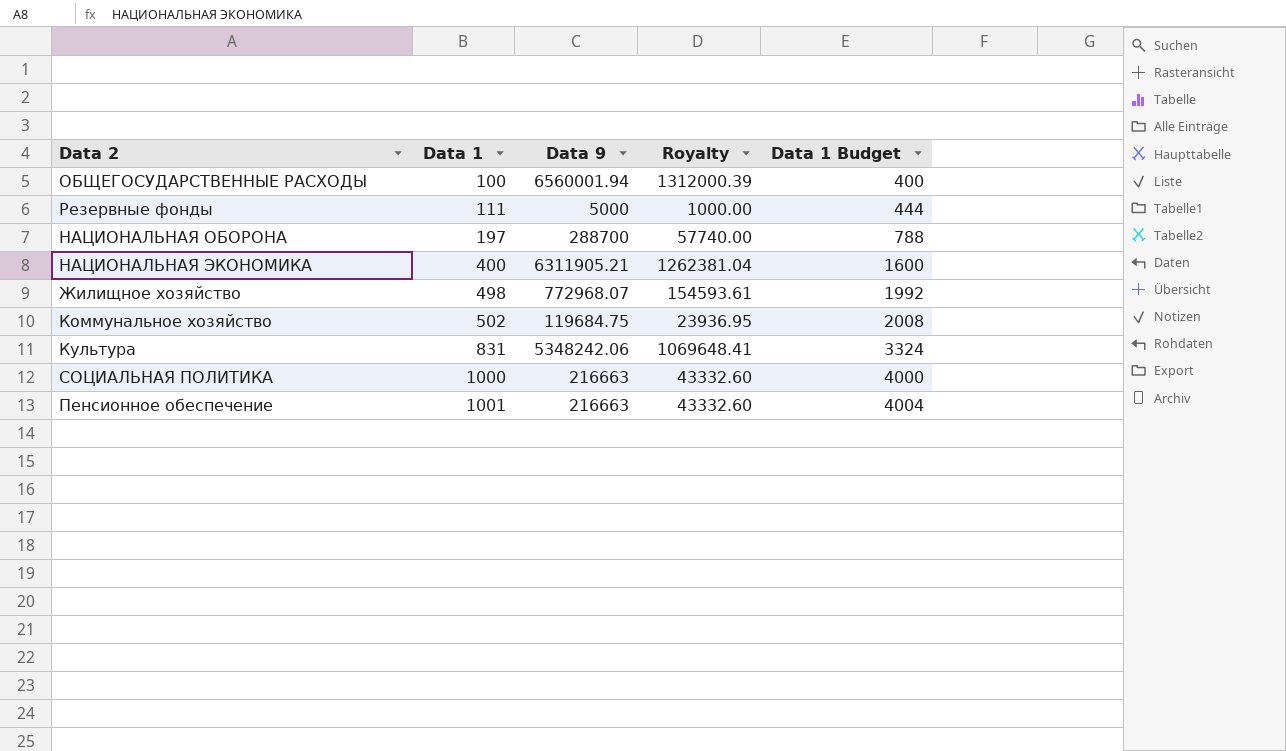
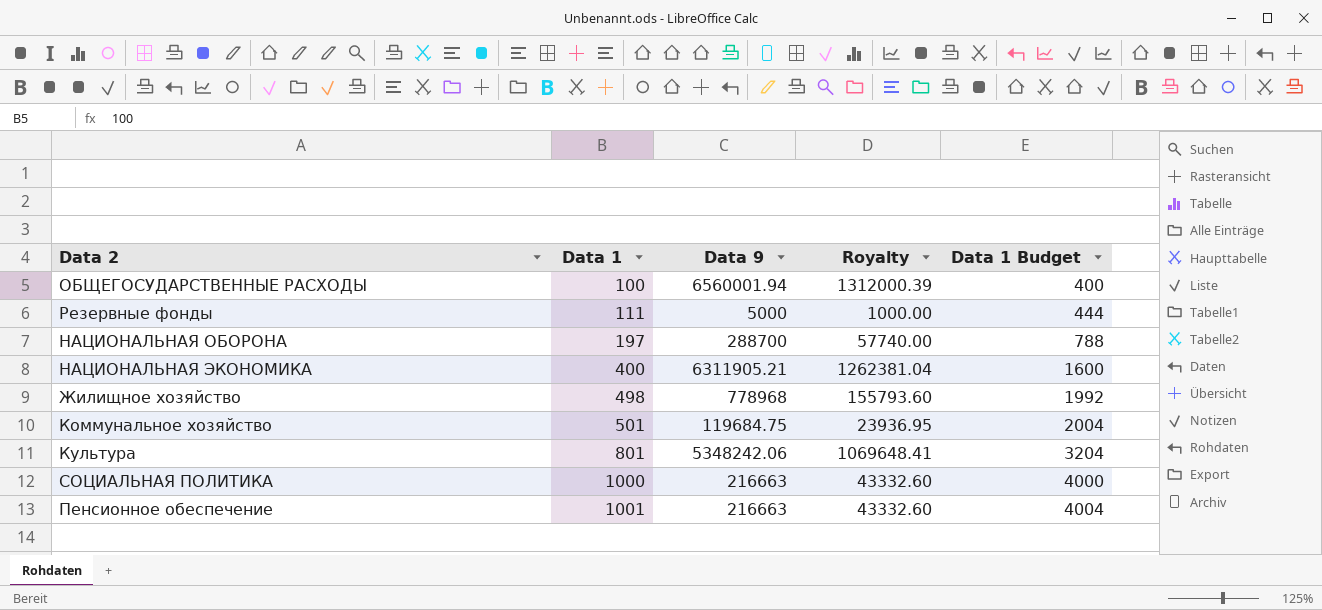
Жилищное хозяйство | Data 9: 772968.07 -> 778968
Жилищное хозяйство | Royalty: 154593.61 -> 155793.60
Коммунальное хозяйство | Data 1: 502 -> 501
Коммунальное хозяйство | Data 1 Budget: 2008 -> 2004
Культура | Data 1: 831 -> 801
Культура | Data 1 Budget: 3324 -> 3204

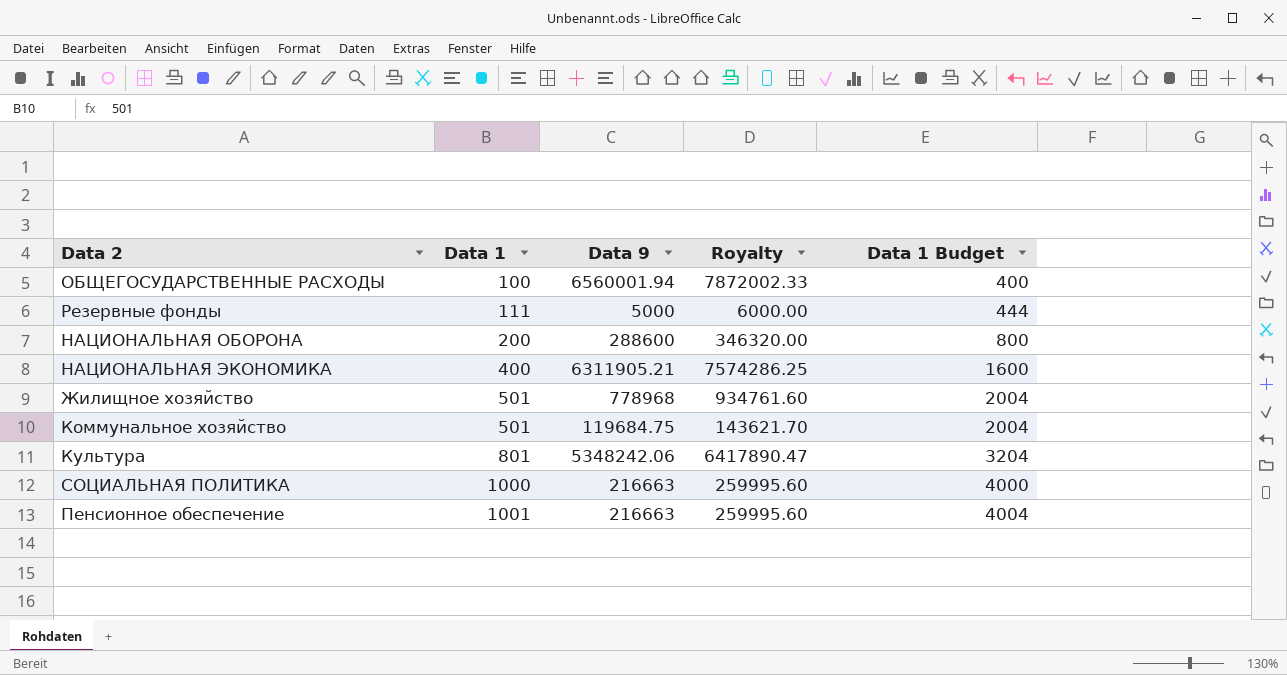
column Royalty | formula: [Data 9] * 0.2 -> [Data 9] * 1.2
НАЦИОНАЛЬНАЯ ОБОРОНА | Data 1: 197 -> 200
НАЦИОНАЛЬНАЯ ОБОРОНА | Data 9: 288700 -> 288600
НАЦИОНАЛЬНАЯ ОБОРОНА | Data 1 Budget: 788 -> 800
Жилищное хозяйство | Data 1: 498 -> 501
Жилищное хозяйство | Data 1 Budget: 1992 -> 2004

